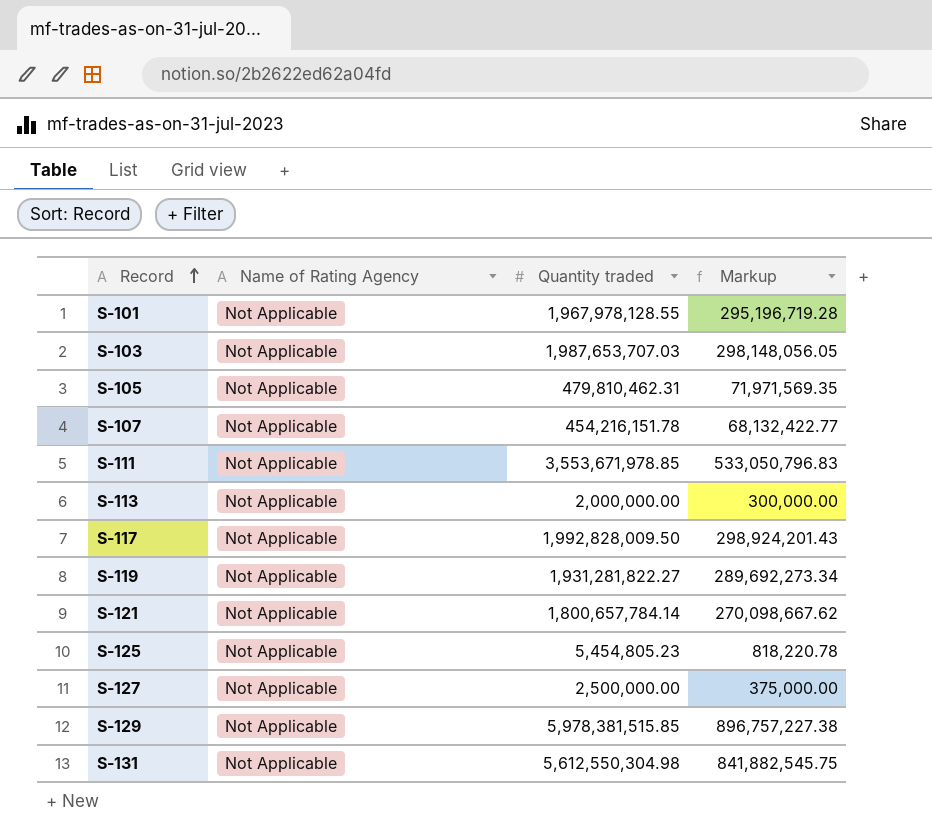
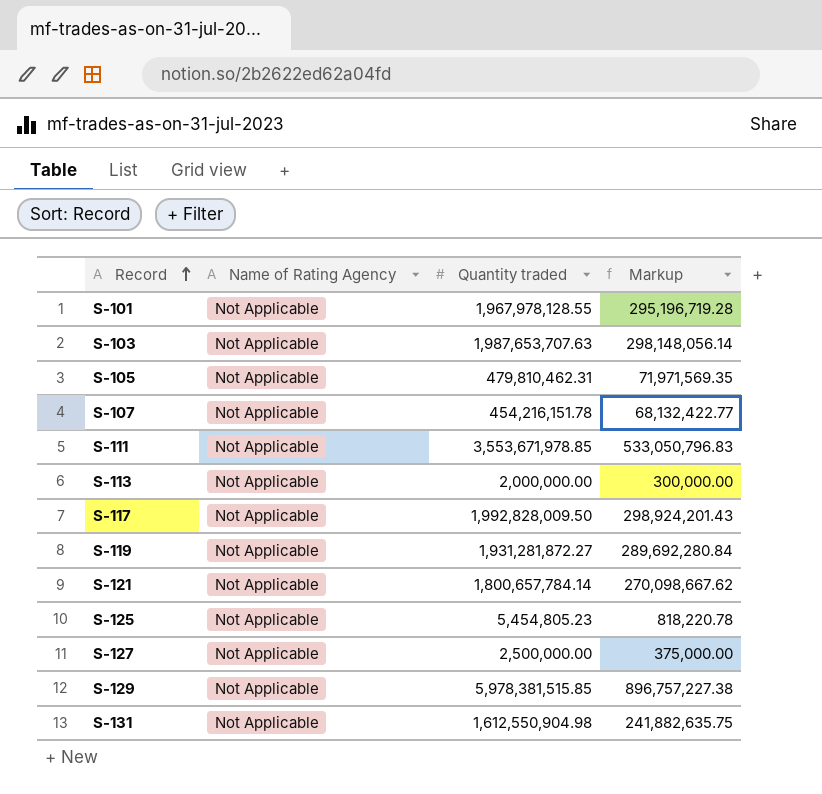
S-103 | Quantity traded: 1,987,653,707.03 -> 1,987,653,707.63
S-103 | Markup: 298,148,056.05 -> 298,148,056.14
S-119 | Quantity traded: 1,931,281,822.27 -> 1,931,281,872.27
S-119 | Markup: 289,692,273.34 -> 289,692,280.84
S-131 | Quantity traded: 5,612,550,304.98 -> 1,612,550,904.98
S-131 | Markup: 841,882,545.75 -> 241,882,635.75

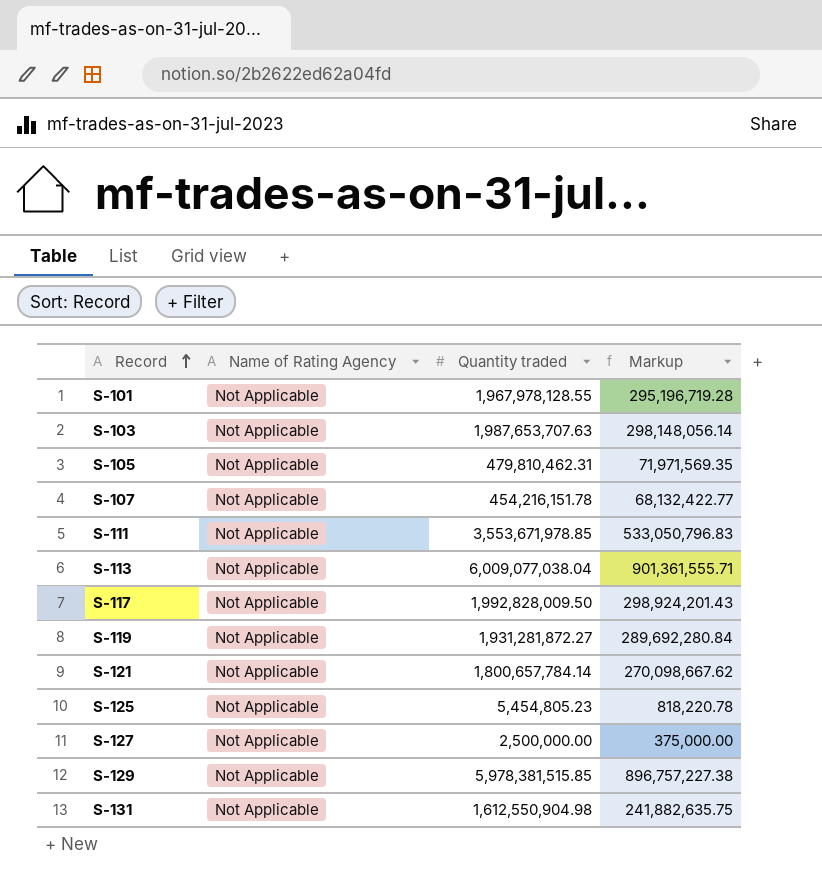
S-113 | Quantity traded: 2,000,000.00 -> 6,009,077,038.04
S-113 | Markup: 300,000.00 -> 901,361,555.71

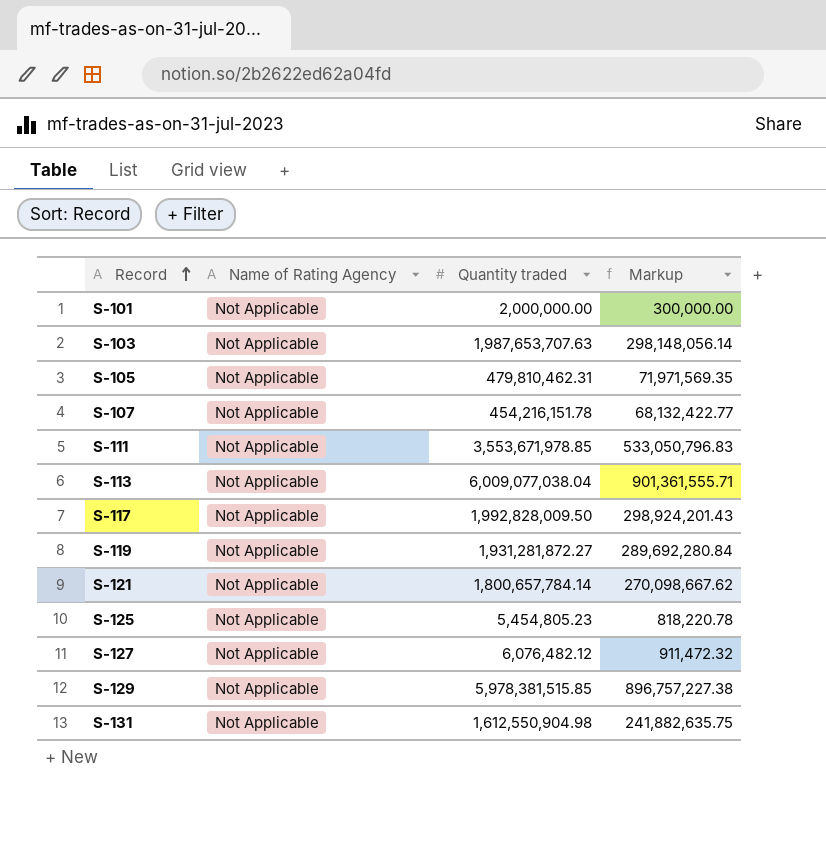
S-101 | Quantity traded: 1,967,978,128.55 -> 2,000,000.00
S-101 | Markup: 295,196,719.28 -> 300,000.00
S-127 | Quantity traded: 2,500,000.00 -> 6,076,482.12
S-127 | Markup: 375,000.00 -> 911,472.32

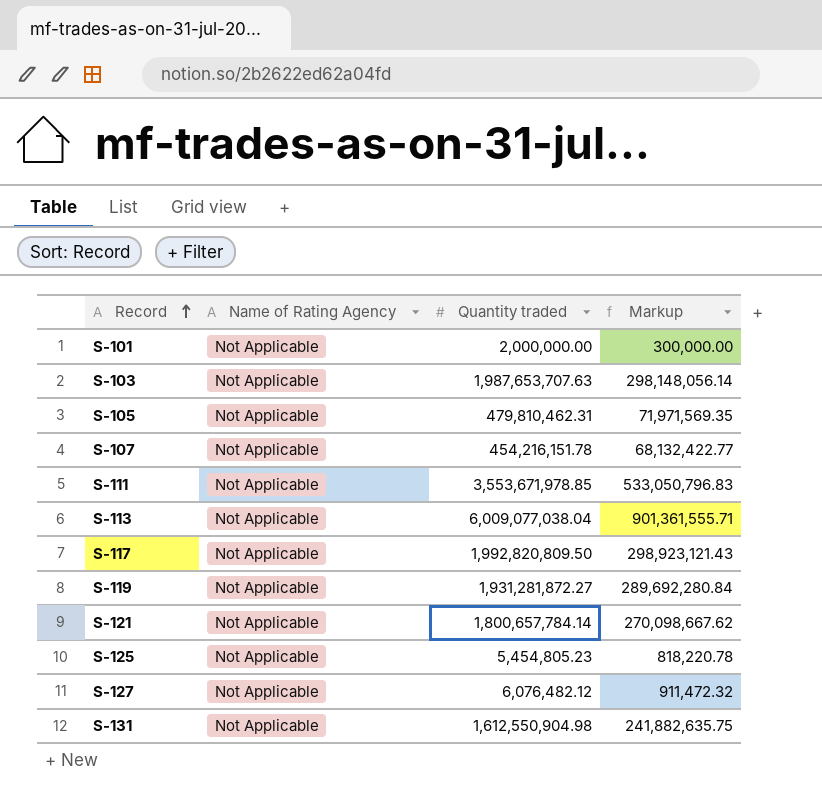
row S-129: Not Applicable | 5,978,381,515.85 | 896,757,227.38 -> none
S-117 | Quantity traded: 1,992,828,009.50 -> 1,992,820,809.50
S-117 | Markup: 298,924,201.43 -> 298,923,121.43

